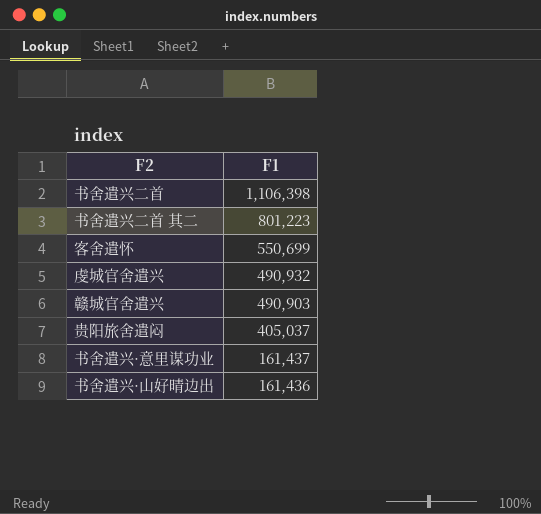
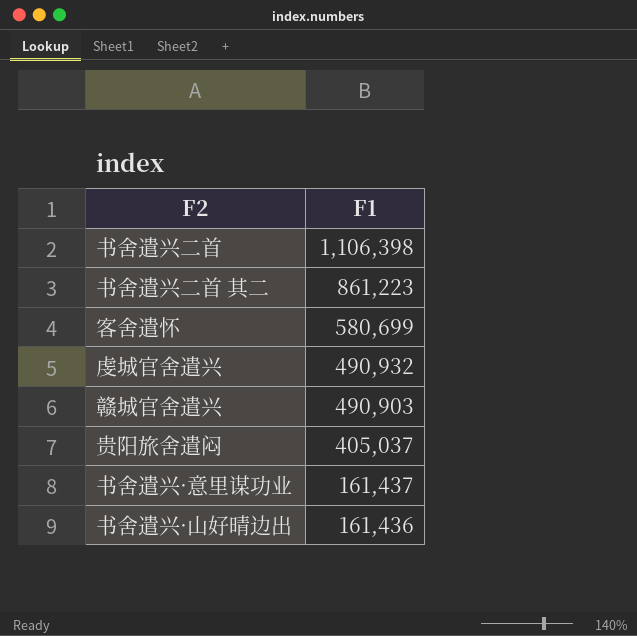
书舍遣兴二首 其二 | F1: 801,223 -> 861,223
客舍遣怀 | F1: 550,699 -> 580,699

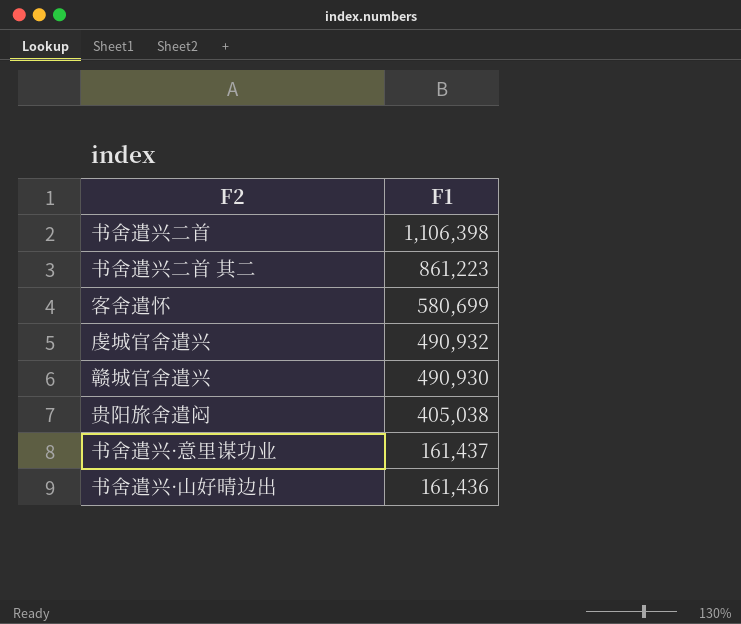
赣城官舍遣兴 | F1: 490,903 -> 490,930
贵阳旅舍遣闷 | F1: 405,037 -> 405,038

